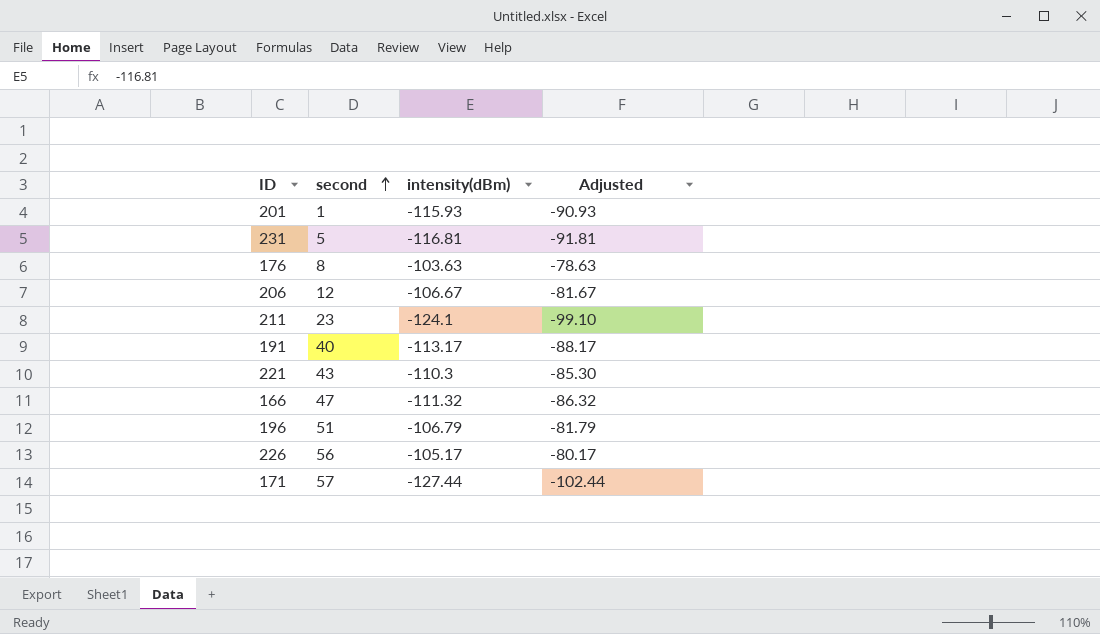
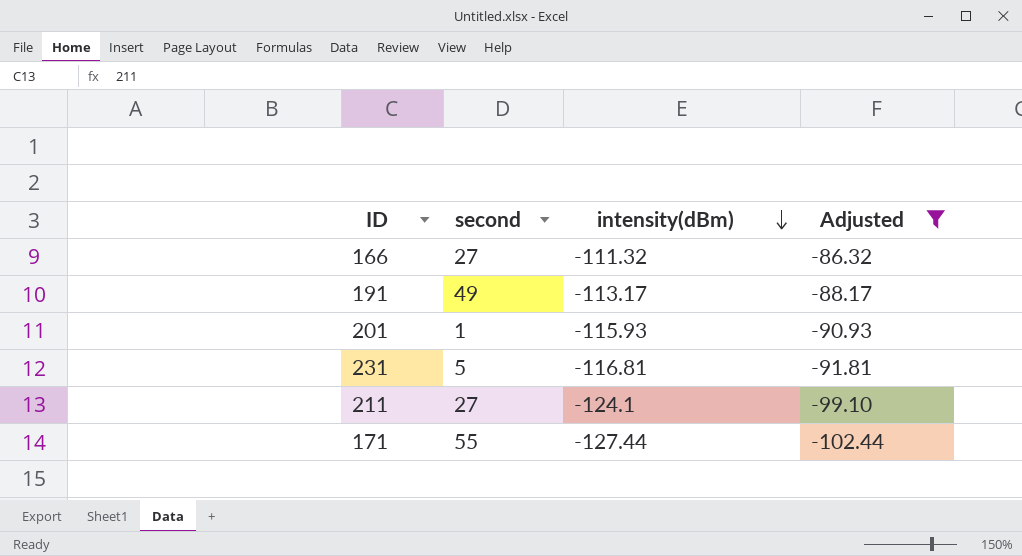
filter: none -> Adjusted <= -86.32
row order: second ascending -> intensity(dBm) descending
166 | second: 47 -> 27
191 | second: 40 -> 49
211 | second: 23 -> 27
171 | second: 57 -> 55

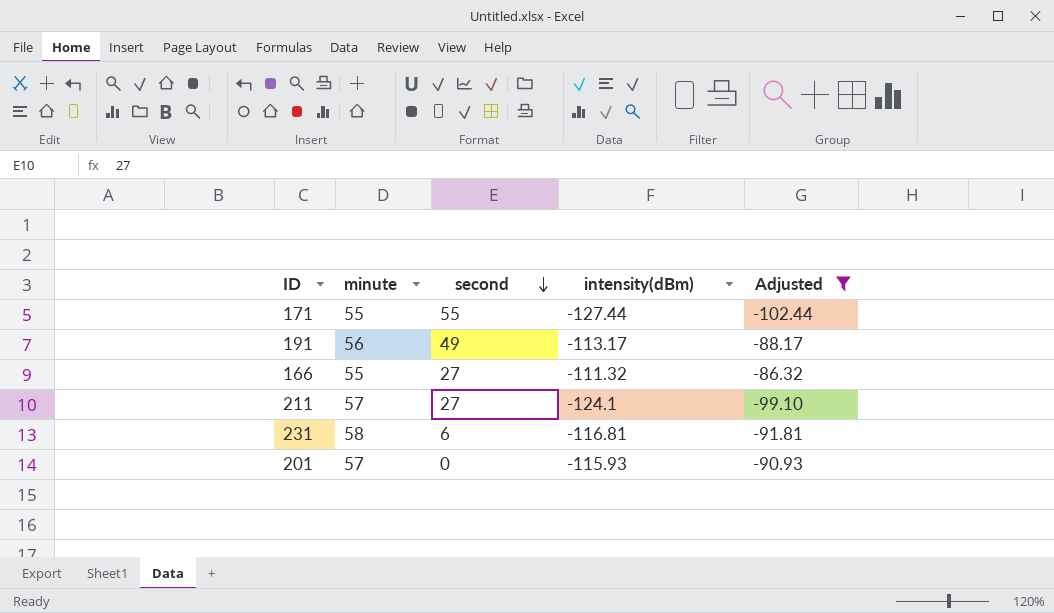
row order: intensity(dBm) descending -> second descending
column minute | position: none -> 2
231 | second: 5 -> 6
201 | second: 1 -> 0

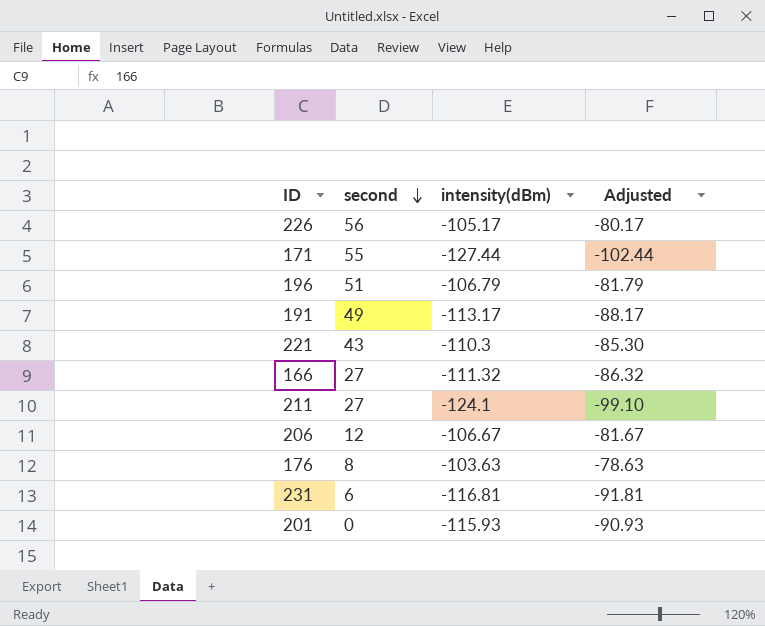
filter: Adjusted <= -86.32 -> none
column minute | position: 2 -> none

